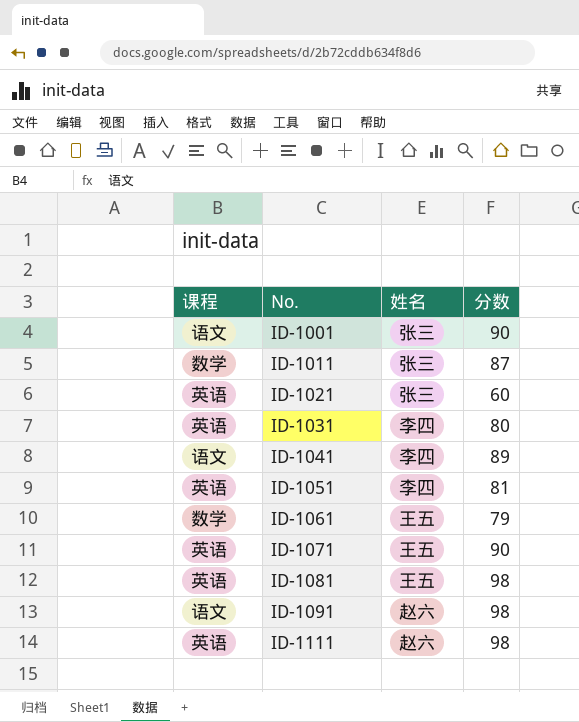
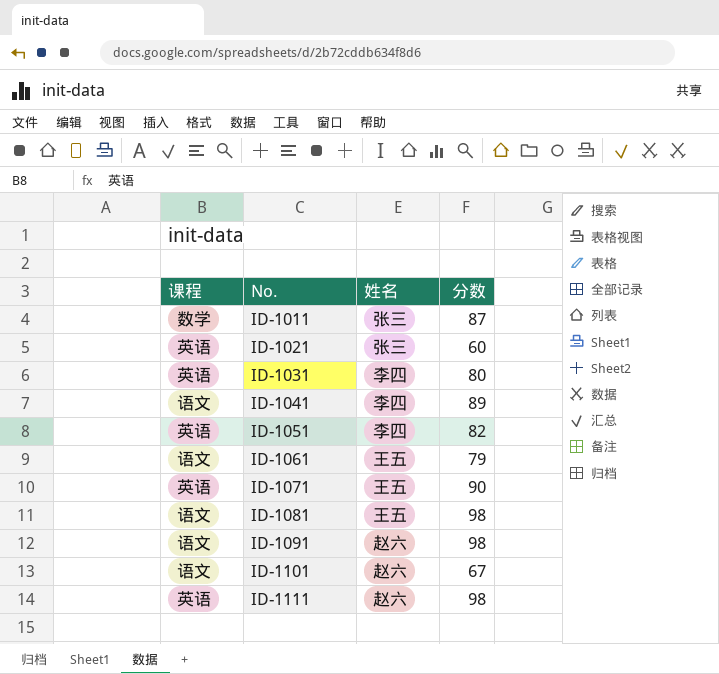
row ID-1001: 语文 | 张三 | 90 -> none
ID-1051 | 分数: 81 -> 82
ID-1061 | 课程: 数学 -> 语文
ID-1081 | 课程: 英语 -> 语文
row ID-1101: none -> 语文 | 赵六 | 67

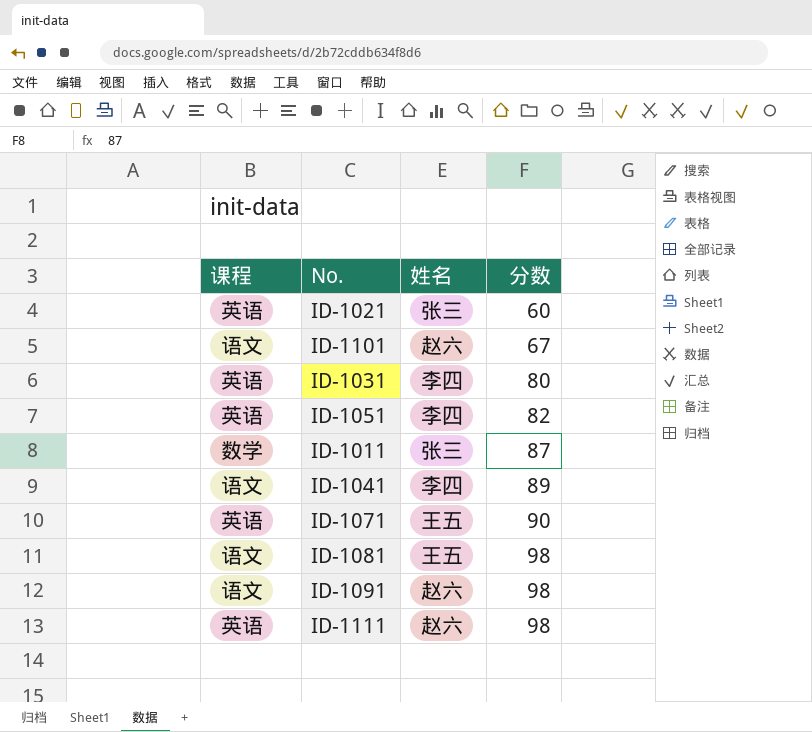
row order: No. ascending -> 分数 ascending
row ID-1061: 语文 | 王五 | 79 -> none

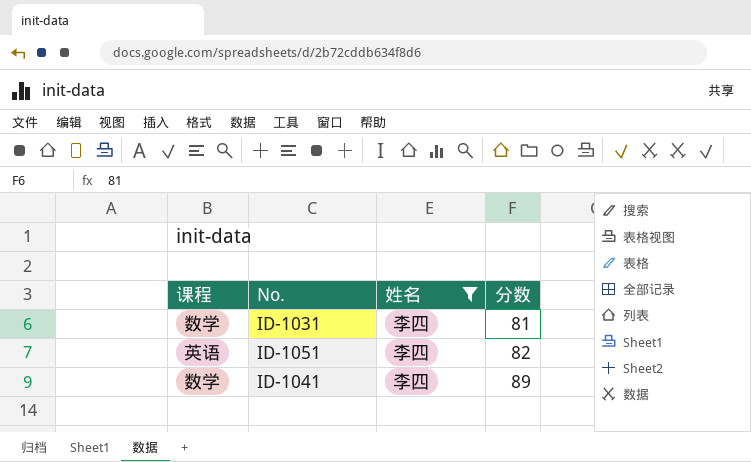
filter: none -> 姓名 = 李四
ID-1031 | 课程: 英语 -> 数学
ID-1031 | 分数: 80 -> 81
ID-1041 | 课程: 语文 -> 数学

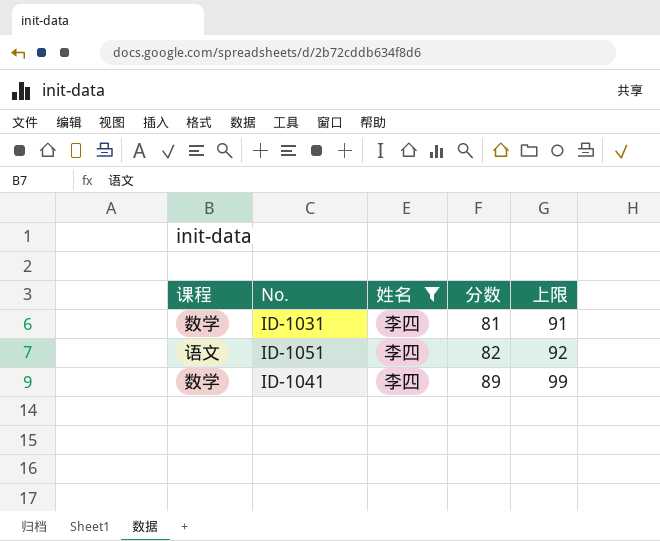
column 上限 | formula: none -> [分数] + 10
ID-1051 | 课程: 英语 -> 语文

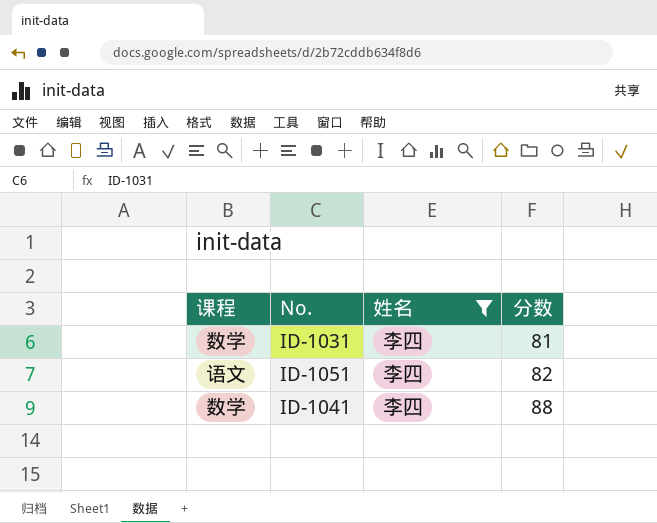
column 上限 | formula: [分数] + 10 -> none
ID-1041 | 分数: 89 -> 88

